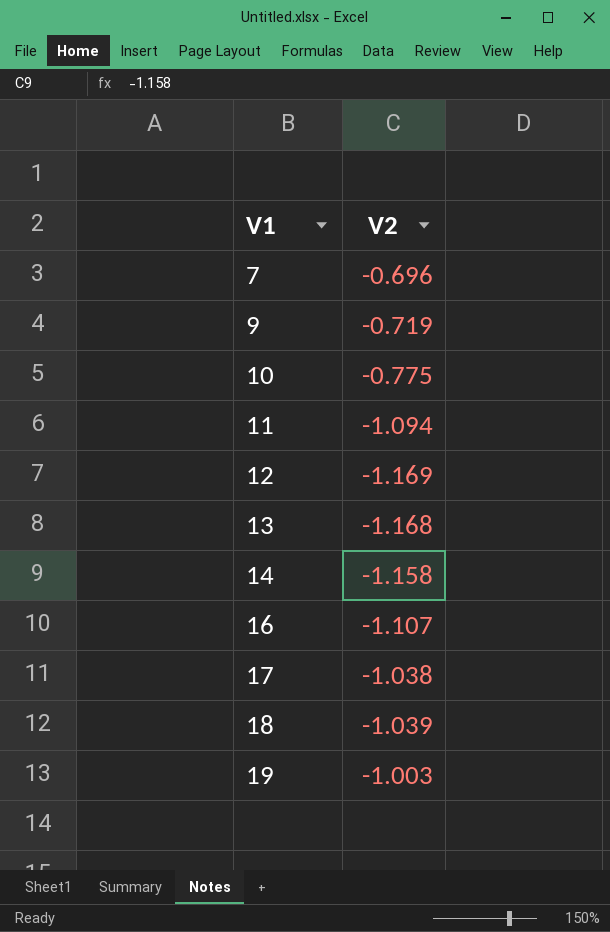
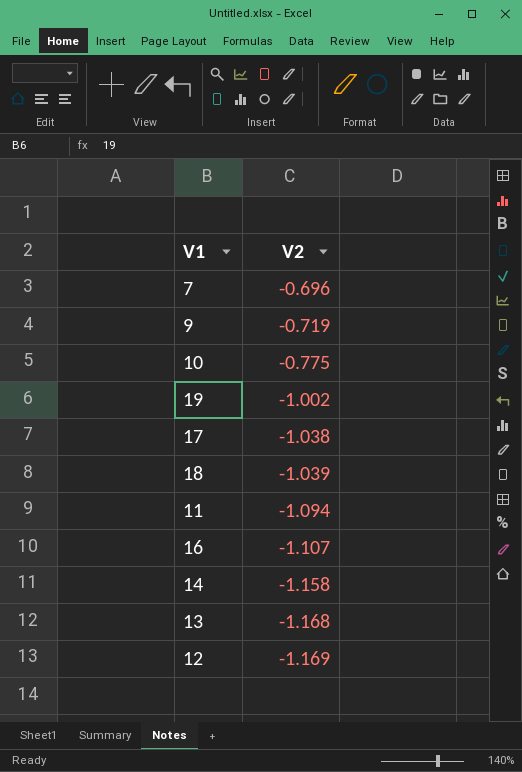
row order: V1 ascending -> V2 descending
19 | V2: -1.003 -> -1.002

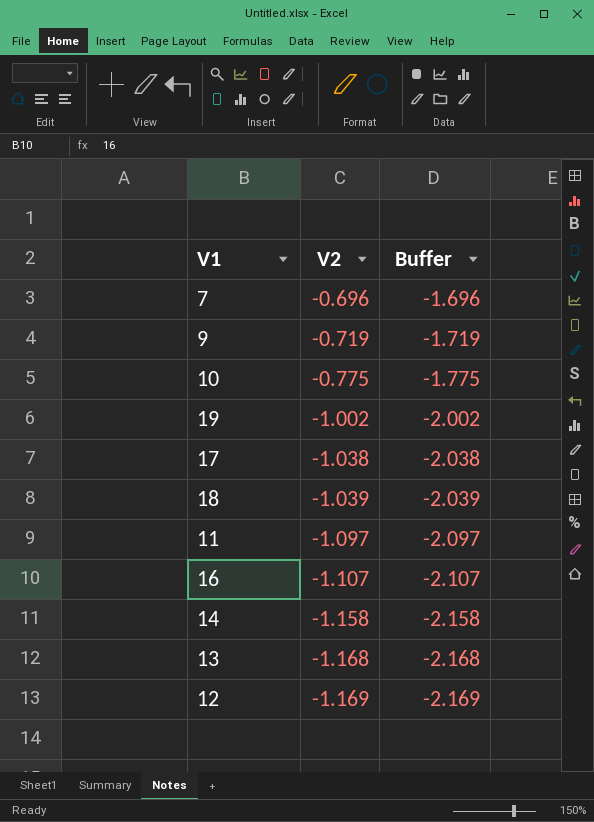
column Buffer | formula: none -> [V2] - 1
11 | V2: -1.094 -> -1.097

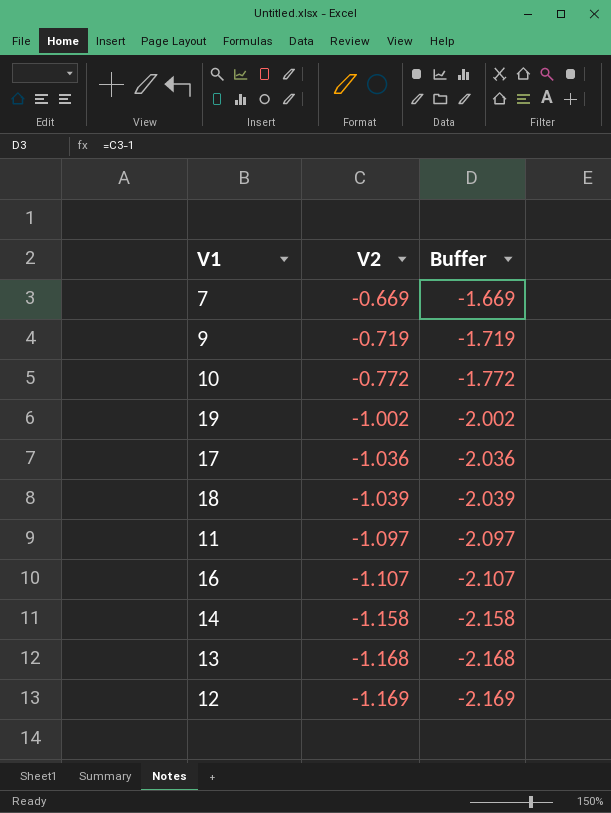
7 | V2: -0.696 -> -0.669
7 | Buffer: -1.696 -> -1.669
10 | V2: -0.775 -> -0.772
10 | Buffer: -1.775 -> -1.772
17 | V2: -1.038 -> -1.036
17 | Buffer: -2.038 -> -2.036

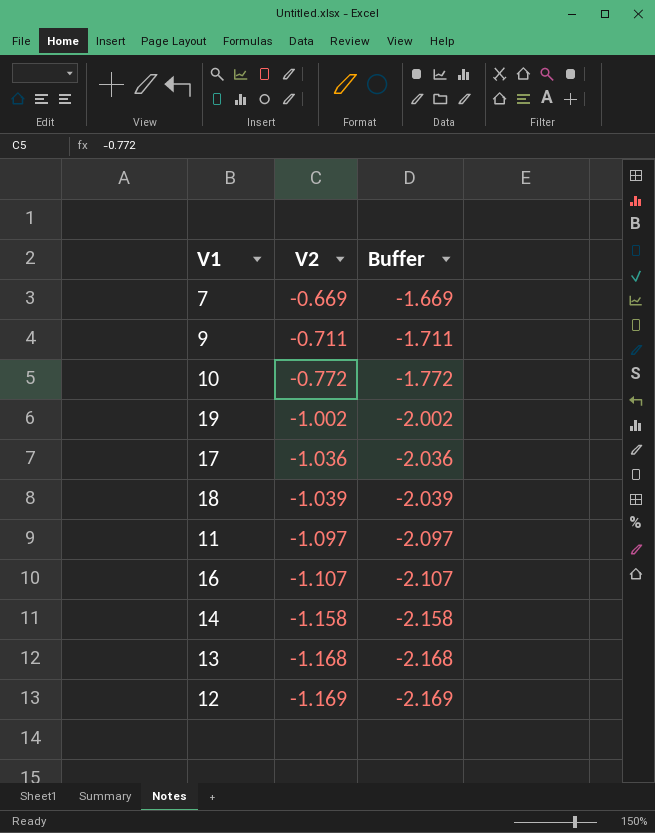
9 | V2: -0.719 -> -0.711
9 | Buffer: -1.719 -> -1.711

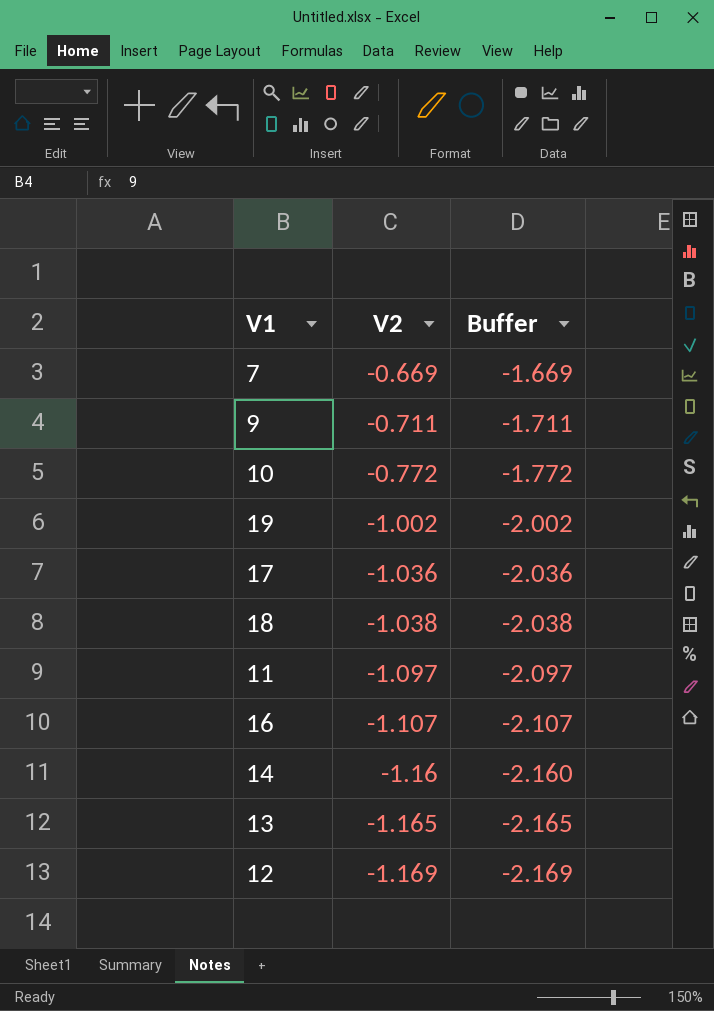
18 | V2: -1.039 -> -1.038
18 | Buffer: -2.039 -> -2.038
14 | V2: -1.158 -> -1.16
14 | Buffer: -2.158 -> -2.160
13 | V2: -1.168 -> -1.165
13 | Buffer: -2.168 -> -2.165

